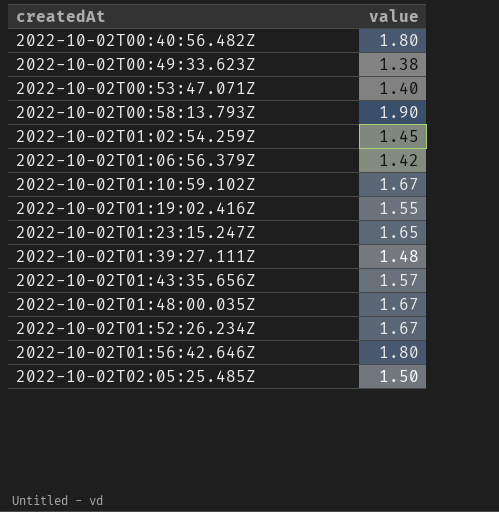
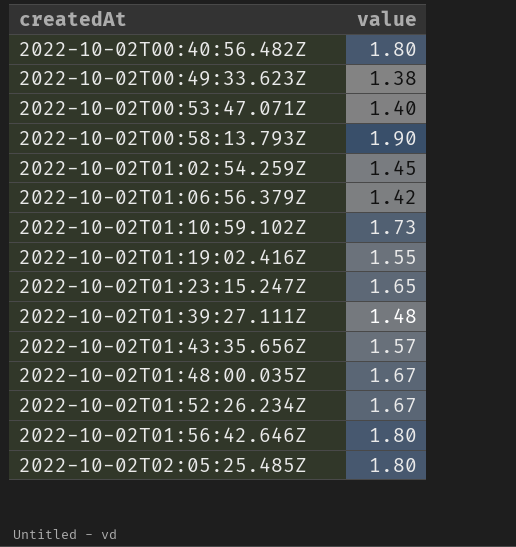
2022-10-02T01:10:59.102Z | value: 1.67 -> 1.73
2022-10-02T02:05:25.485Z | value: 1.50 -> 1.80

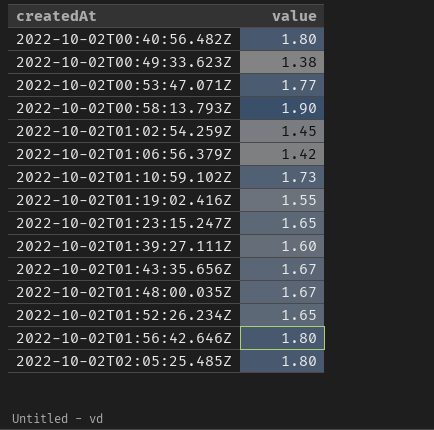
2022-10-02T00:53:47.071Z | value: 1.40 -> 1.77
2022-10-02T01:39:27.111Z | value: 1.48 -> 1.60
2022-10-02T01:43:35.656Z | value: 1.57 -> 1.67
2022-10-02T01:52:26.234Z | value: 1.67 -> 1.65

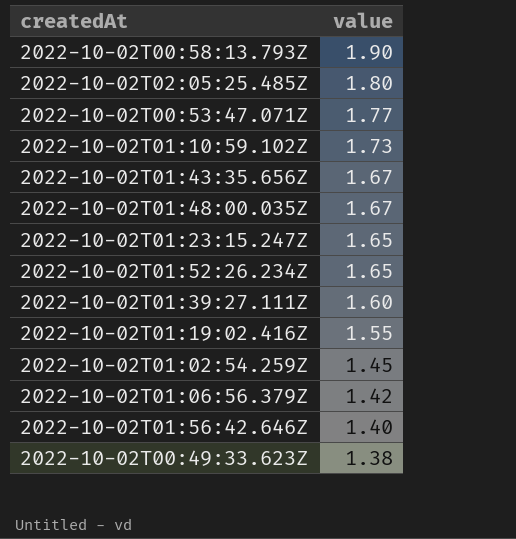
row order: createdAt ascending -> value descending
row 2022-10-02T00:40:56.482Z: 1.80 -> none
2022-10-02T01:56:42.646Z | value: 1.80 -> 1.40

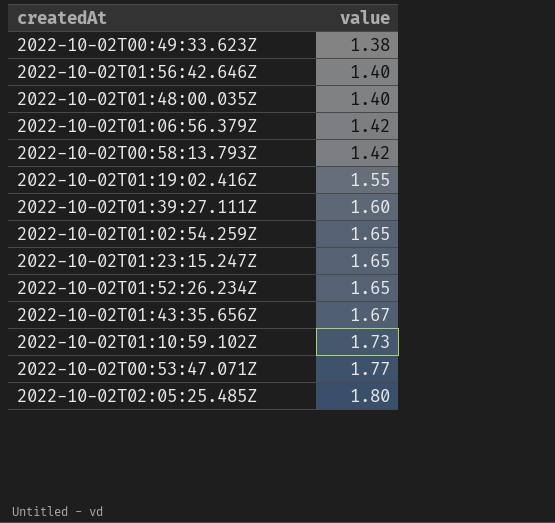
row order: value descending -> value ascending
2022-10-02T01:48:00.035Z | value: 1.67 -> 1.40
2022-10-02T00:58:13.793Z | value: 1.90 -> 1.42
2022-10-02T01:02:54.259Z | value: 1.45 -> 1.65

